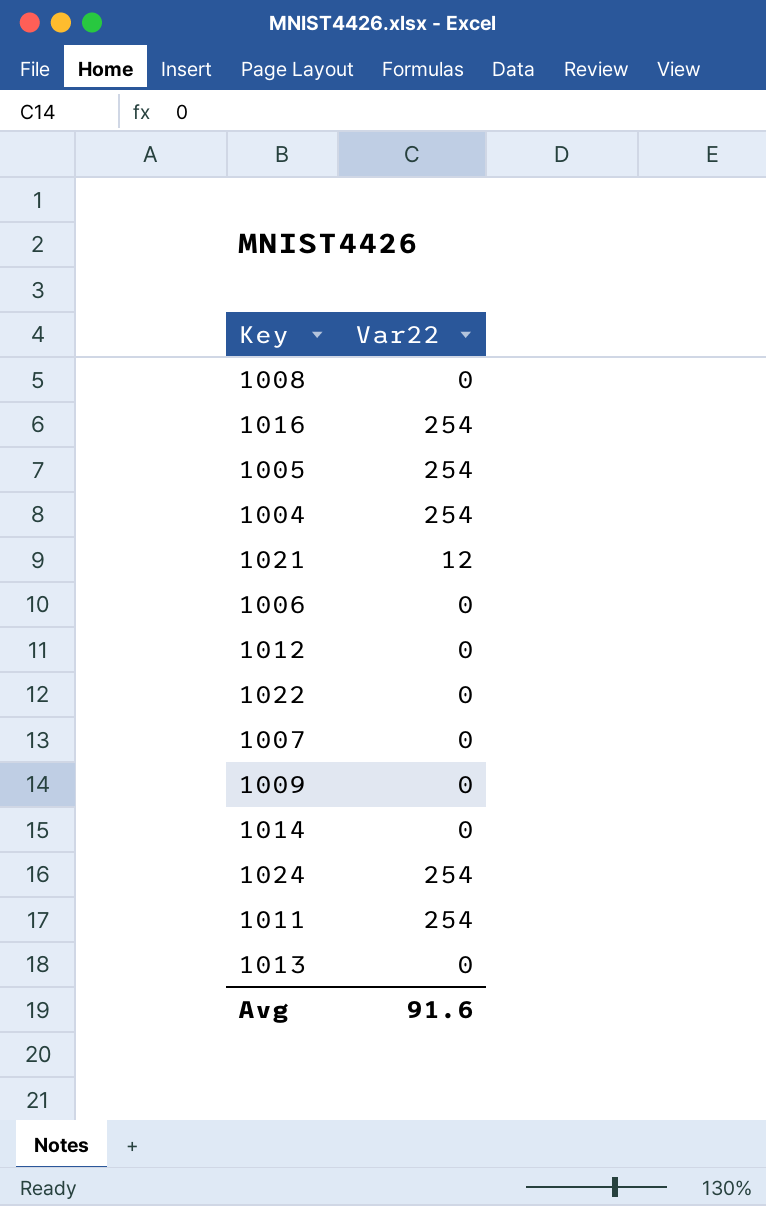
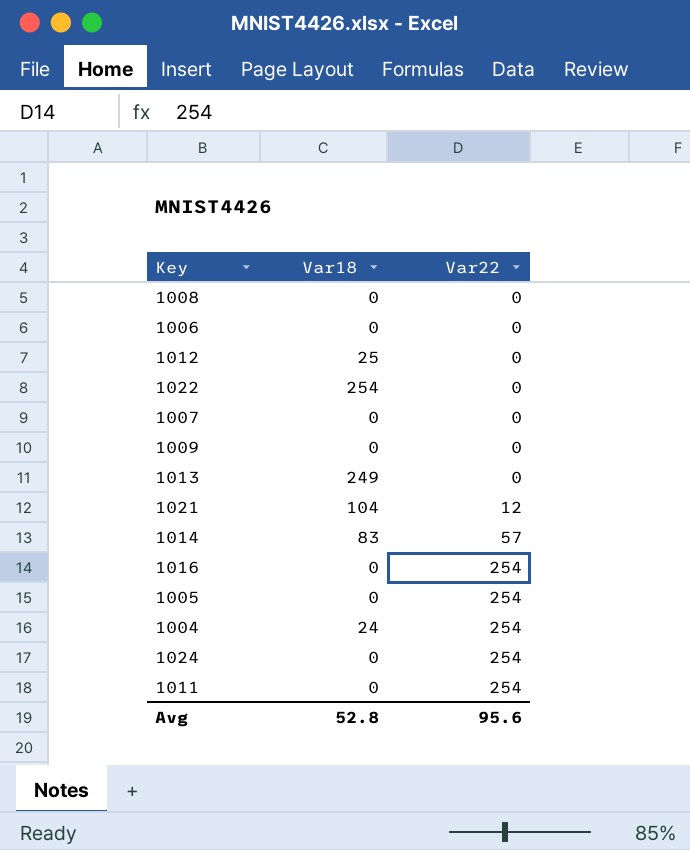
row order: none -> Var22 ascending
column Var18 | position: none -> 2
1014 | Var22: 0 -> 57
Avg | Var22: 91.6 -> 95.6

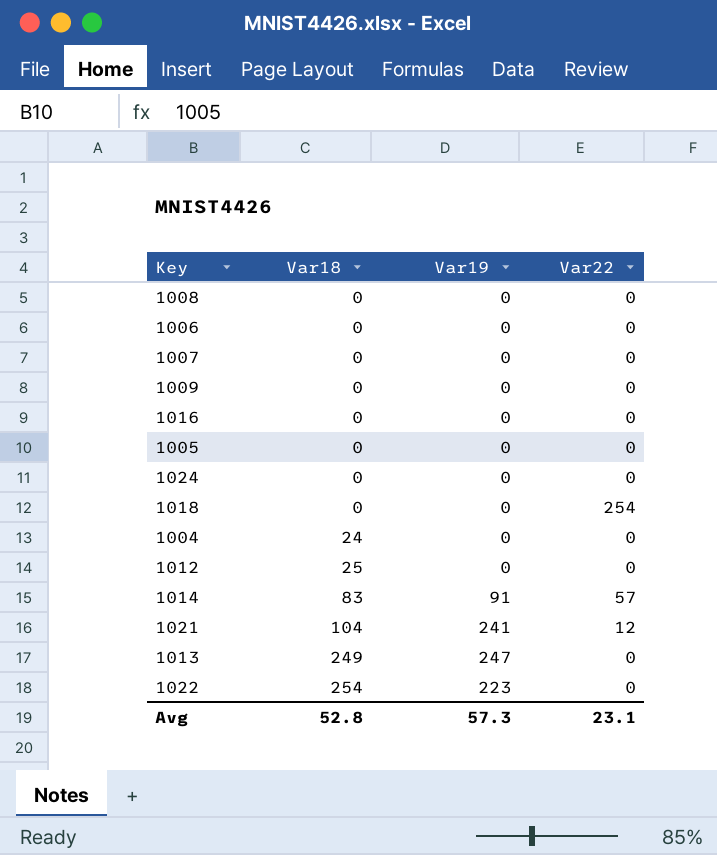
row order: Var22 ascending -> Var18 ascending
column Var19 | position: none -> 3
row 1011: 0 | 254 -> none
1016 | Var22: 254 -> 0
1005 | Var22: 254 -> 0
1024 | Var22: 254 -> 0
row 1018: none -> 0 | 0 | 254
1004 | Var22: 254 -> 0
Avg | Var22: 95.6 -> 23.1

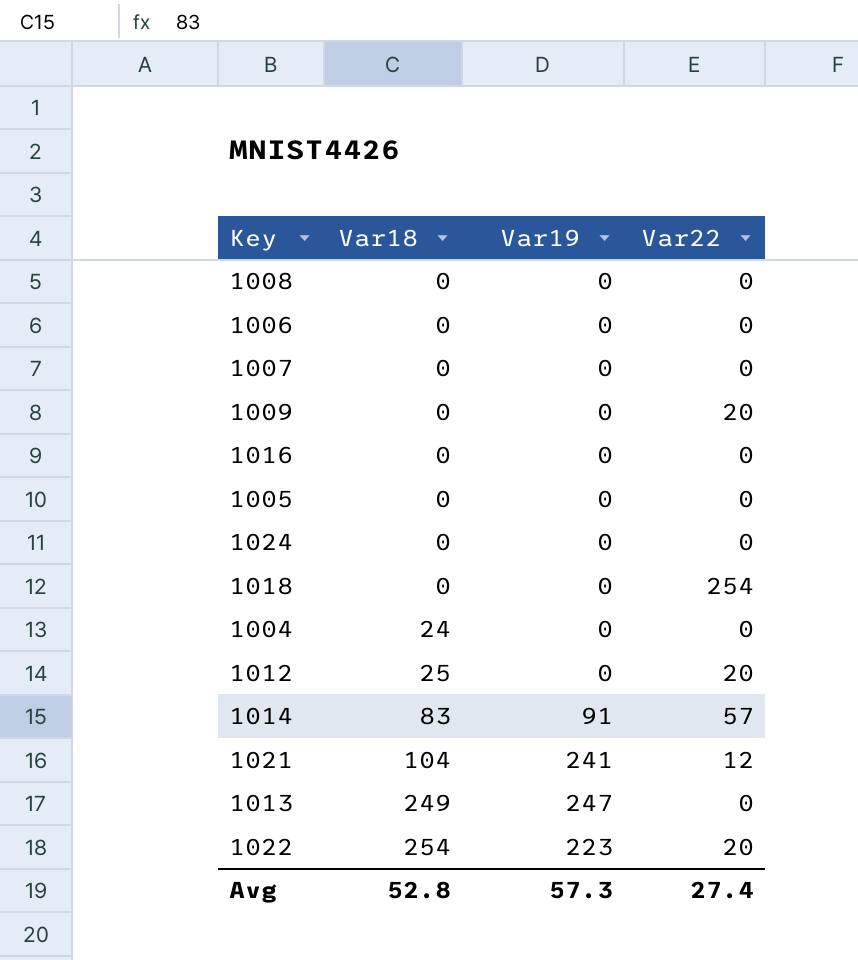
1009 | Var22: 0 -> 20
1012 | Var22: 0 -> 20
1022 | Var22: 0 -> 20
Avg | Var22: 23.1 -> 27.4

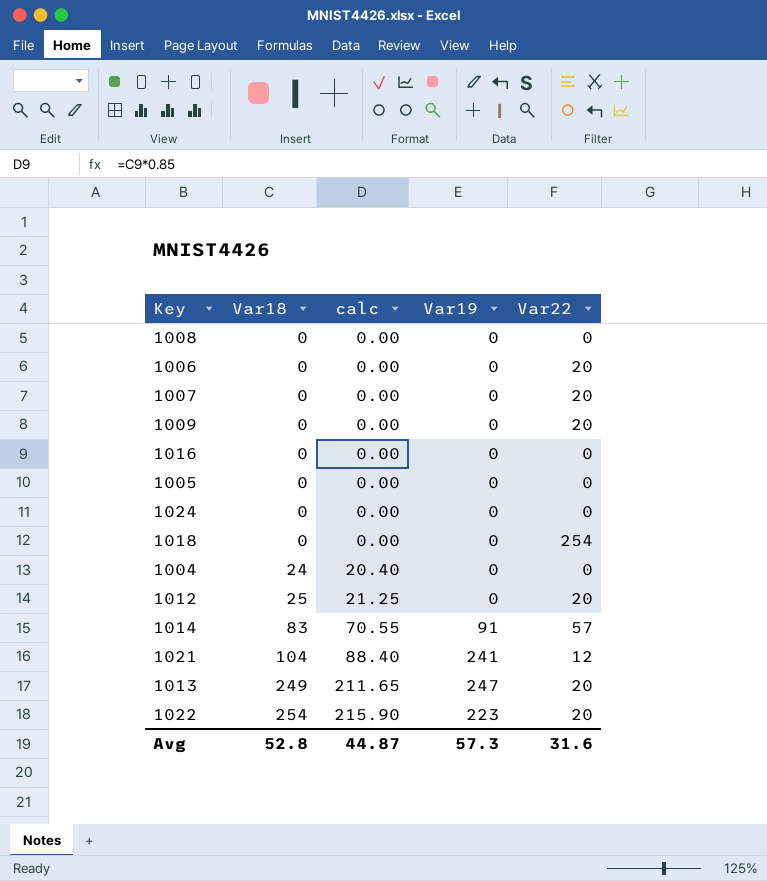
column calc | formula: none -> [Var18] * 0.85
1006 | Var22: 0 -> 20
1007 | Var22: 0 -> 20
1013 | Var22: 0 -> 20
Avg | Var22: 27.4 -> 31.6

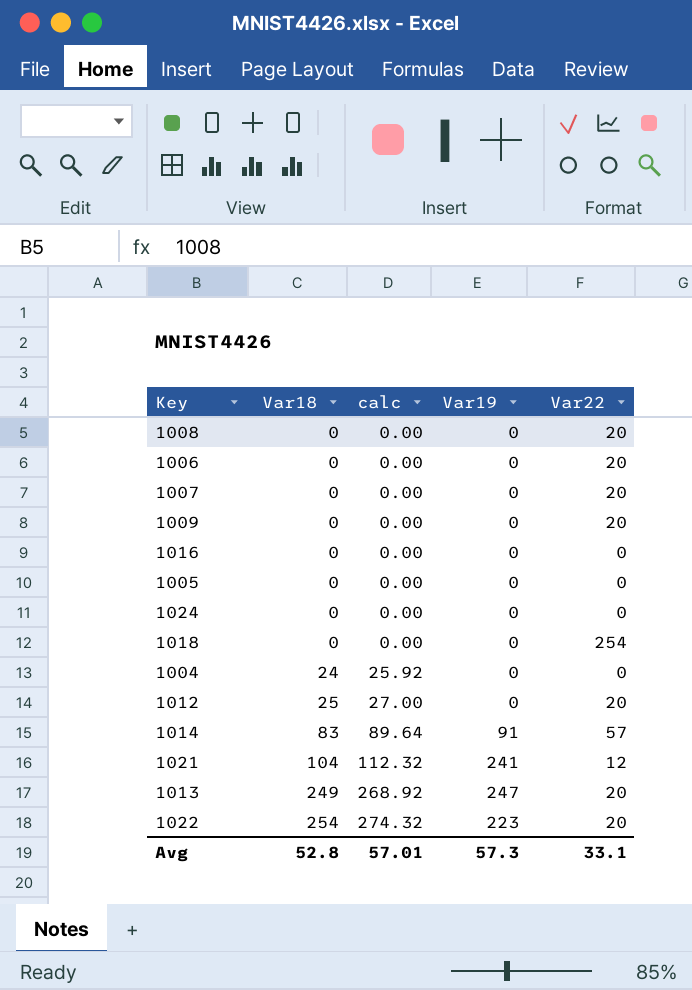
column calc | formula: [Var18] * 0.85 -> [Var18] * 1.08
1008 | Var22: 0 -> 20
Avg | calc: 44.87 -> 57.01
Avg | Var22: 31.6 -> 33.1

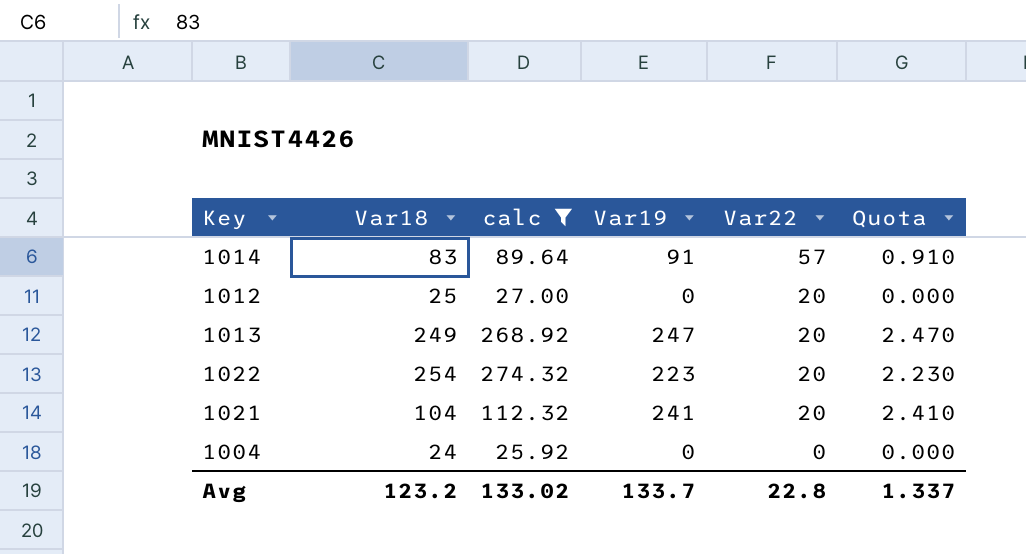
filter: none -> calc != 0.00
row order: Var18 ascending -> Var22 descending
column Quota | formula: none -> [Var19] * 0.01
1021 | Var22: 12 -> 20
Avg | Var18: 52.8 -> 123.2
Avg | calc: 57.01 -> 133.02
Avg | Var19: 57.3 -> 133.7
Avg | Var22: 33.1 -> 22.8

